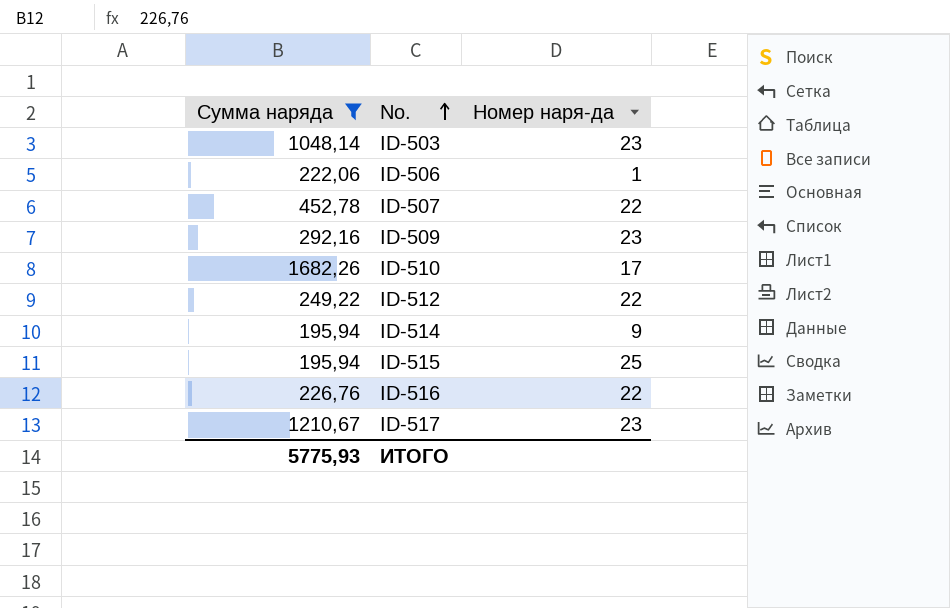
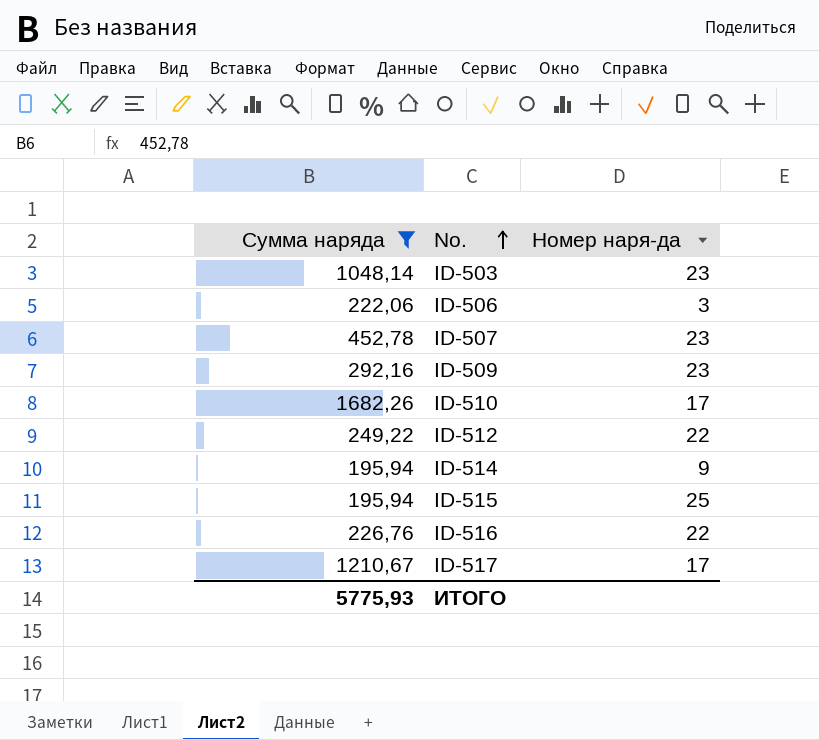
ID-506 | Номер наря-да: 1 -> 3
ID-507 | Номер наря-да: 22 -> 23
ID-517 | Номер наря-да: 23 -> 17

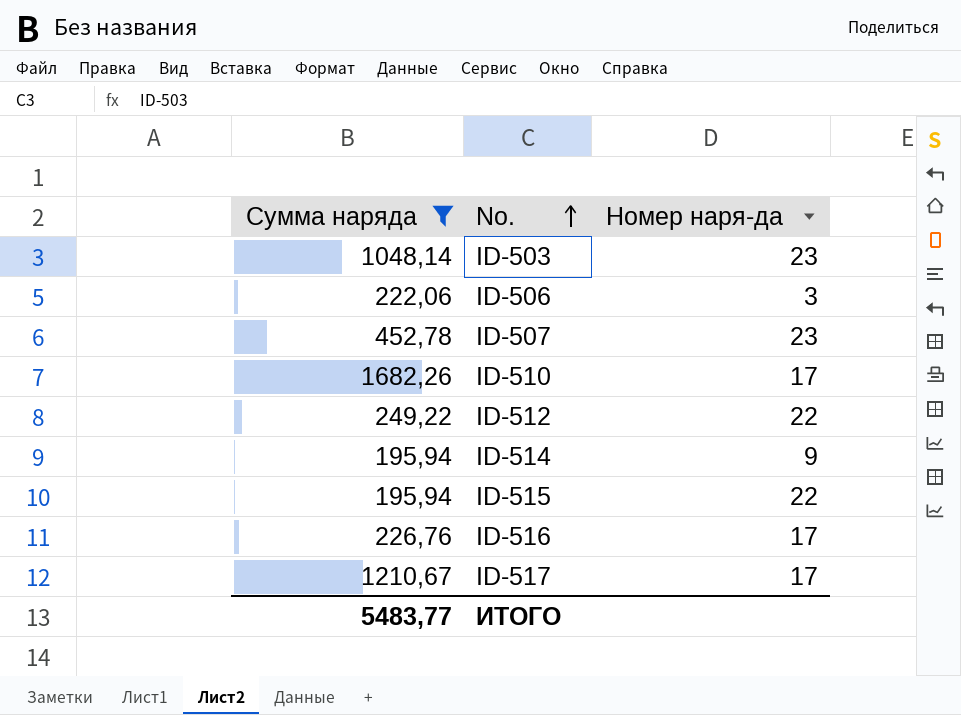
row ID-509: 292,16 | 23 -> none
ID-515 | Номер наря-да: 25 -> 22
ID-516 | Номер наря-да: 22 -> 17
ИТОГО | Сумма наряда: 5775,93 -> 5483,77

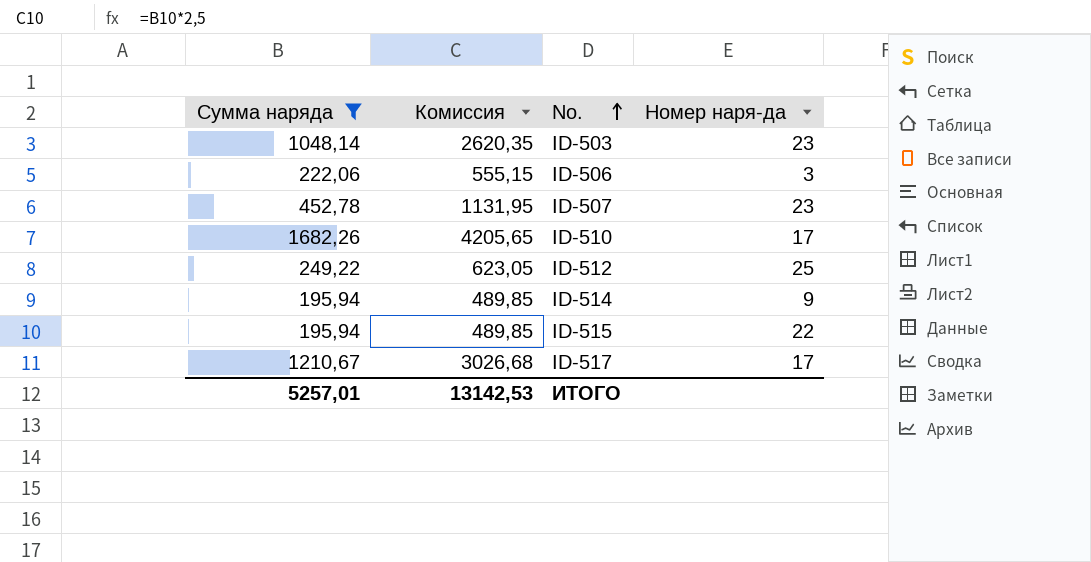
column Комиссия | formula: none -> [Сумма наряда] * 2,5
row ID-516: 226,76 | 17 -> none
ID-512 | Номер наря-да: 22 -> 25
ИТОГО | Сумма наряда: 5483,77 -> 5257,01

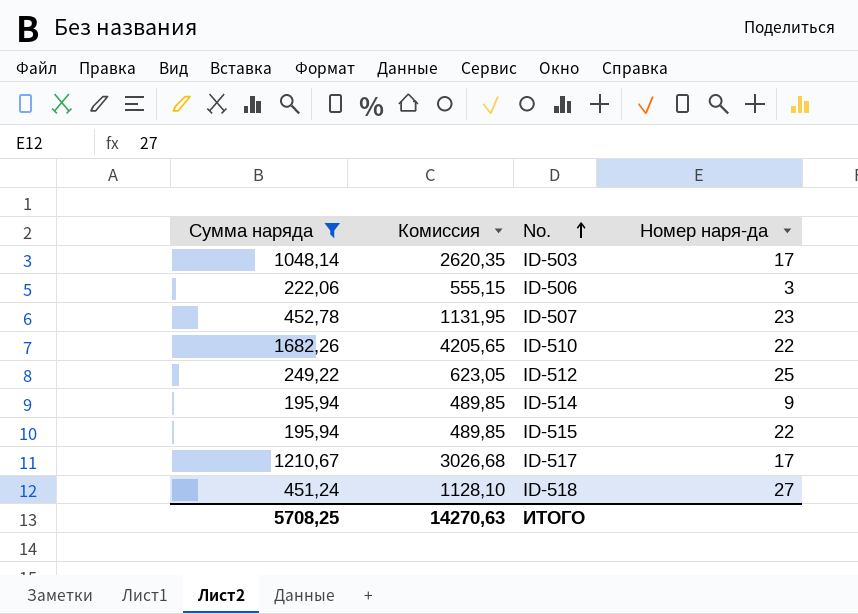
ID-503 | Номер наря-да: 23 -> 17
ID-510 | Номер наря-да: 17 -> 22
row ID-518: none -> 451,24 | 1128,10 | 27
ИТОГО | Сумма наряда: 5257,01 -> 5708,25
ИТОГО | Комиссия: 13142,53 -> 14270,63

